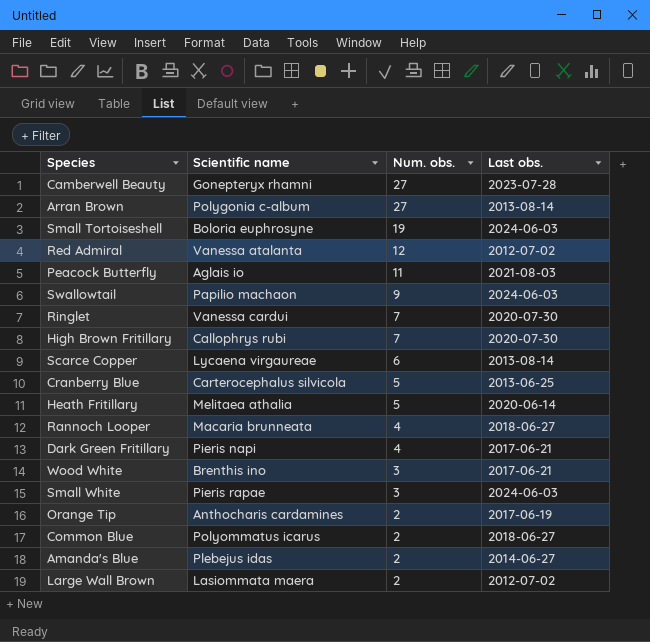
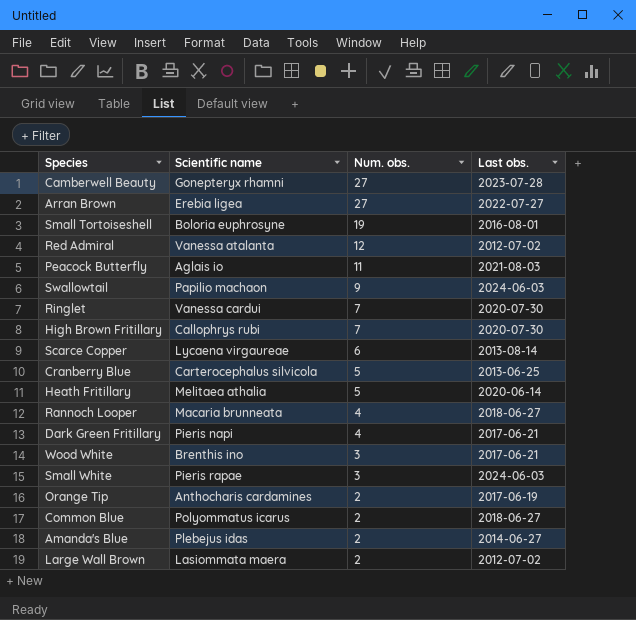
Arran Brown | Scientific name: Polygonia c-album -> Erebia ligea
Arran Brown | Last obs.: 2013-08-14 -> 2022-07-27
Small Tortoiseshell | Last obs.: 2024-06-03 -> 2016-08-01

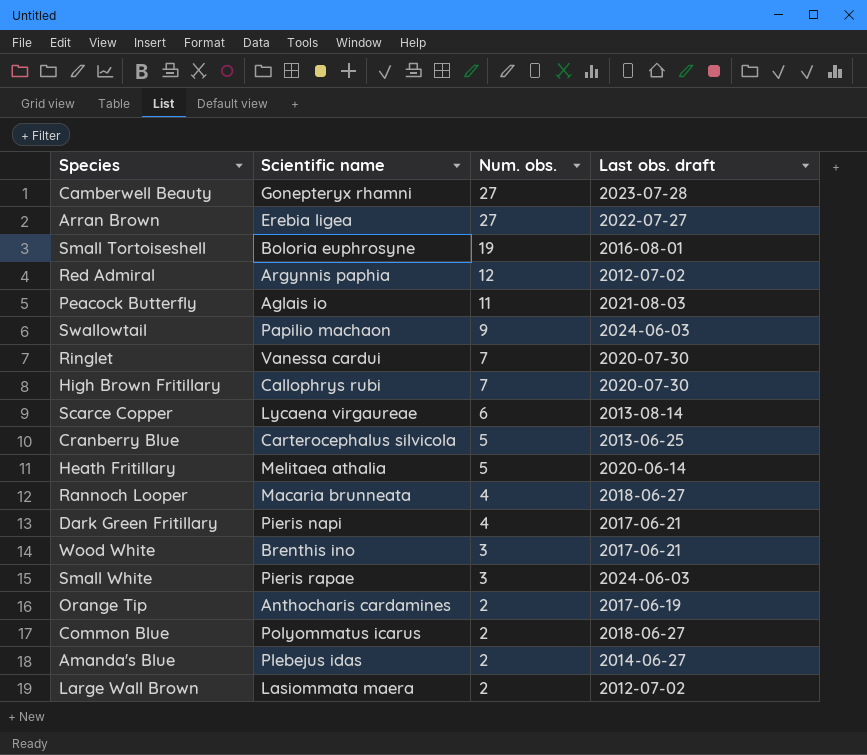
column name: Last obs. -> Last obs. draft
Red Admiral | Scientific name: Vanessa atalanta -> Argynnis paphia

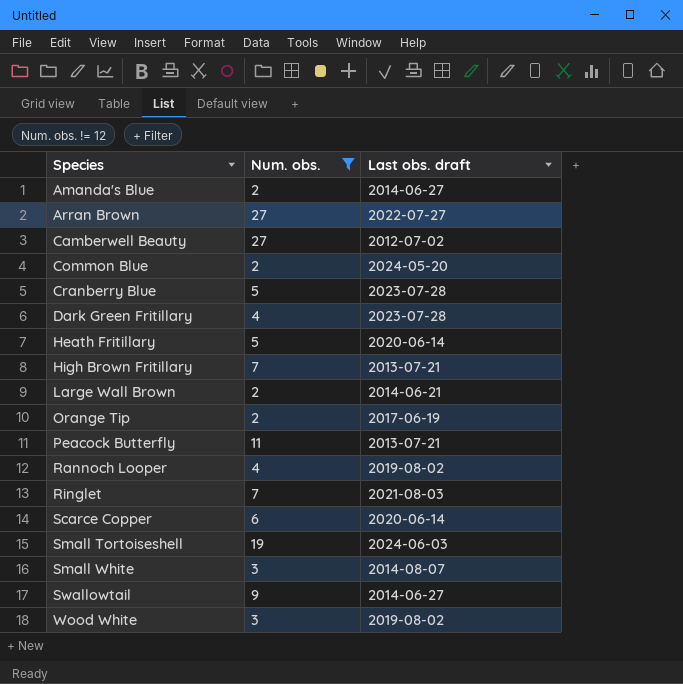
filter: none -> Num. obs. != 12
row order: Num. obs. descending -> Species ascending
column Scientific name | position: 2 -> none
Camberwell Beauty | Last obs. draft: 2023-07-28 -> 2012-07-02
Common Blue | Last obs. draft: 2018-06-27 -> 2024-05-20
Cranberry Blue | Last obs. draft: 2013-06-25 -> 2023-07-28
Dark Green Fritillary | Last obs. draft: 2017-06-21 -> 2023-07-28
High Brown Fritillary | Last obs. draft: 2020-07-30 -> 2013-07-21
Large Wall Brown | Last obs. draft: 2012-07-02 -> 2014-06-21
Peacock Butterfly | Last obs. draft: 2021-08-03 -> 2013-07-21
Rannoch Looper | Last obs. draft: 2018-06-27 -> 2019-08-02
Ringlet | Last obs. draft: 2020-07-30 -> 2021-08-03
Scarce Copper | Last obs. draft: 2013-08-14 -> 2020-06-14
Small Tortoiseshell | Last obs. draft: 2016-08-01 -> 2024-06-03
Small White | Last obs. draft: 2024-06-03 -> 2014-08-07
Swallowtail | Last obs. draft: 2024-06-03 -> 2014-06-27
Wood White | Last obs. draft: 2017-06-21 -> 2019-08-02

